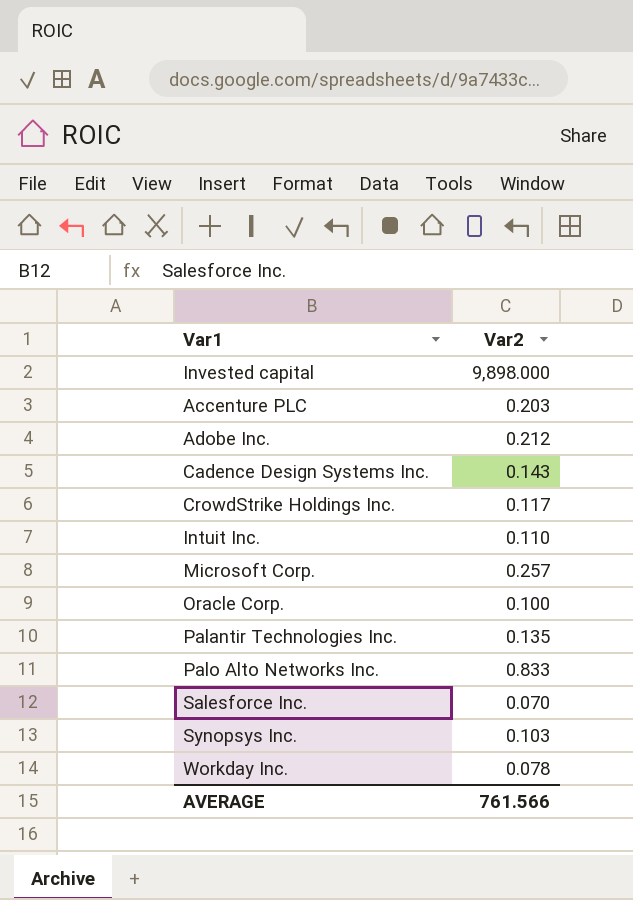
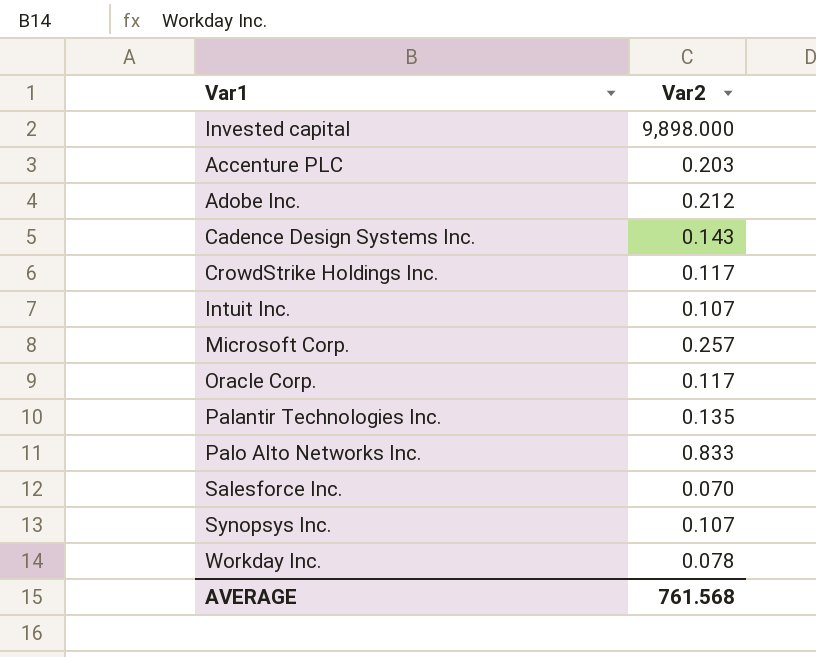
Intuit Inc. | Var2: 0.110 -> 0.107
Oracle Corp. | Var2: 0.100 -> 0.117
Synopsys Inc. | Var2: 0.103 -> 0.107
AVERAGE | Var2: 761.566 -> 761.568

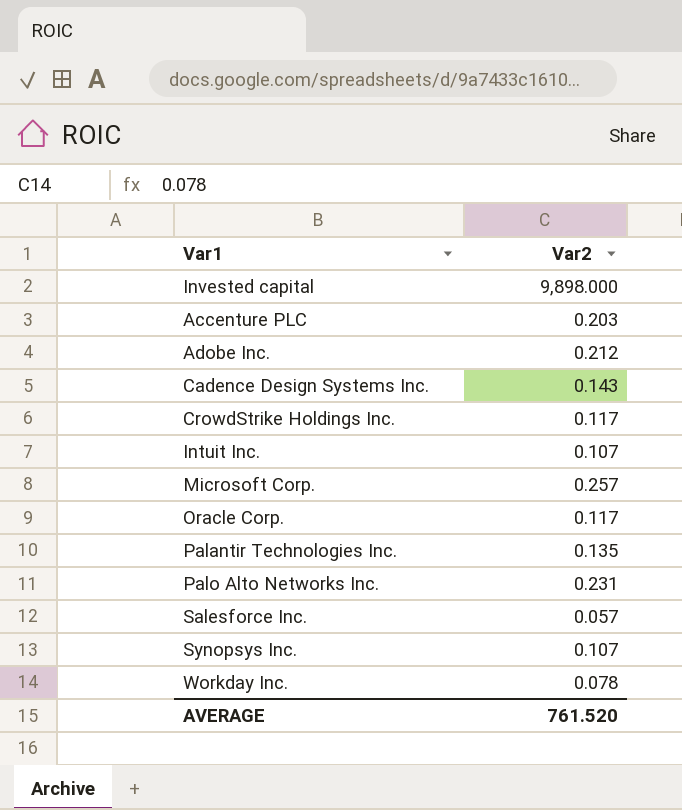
Palo Alto Networks Inc. | Var2: 0.833 -> 0.231
Salesforce Inc. | Var2: 0.070 -> 0.057
AVERAGE | Var2: 761.568 -> 761.520

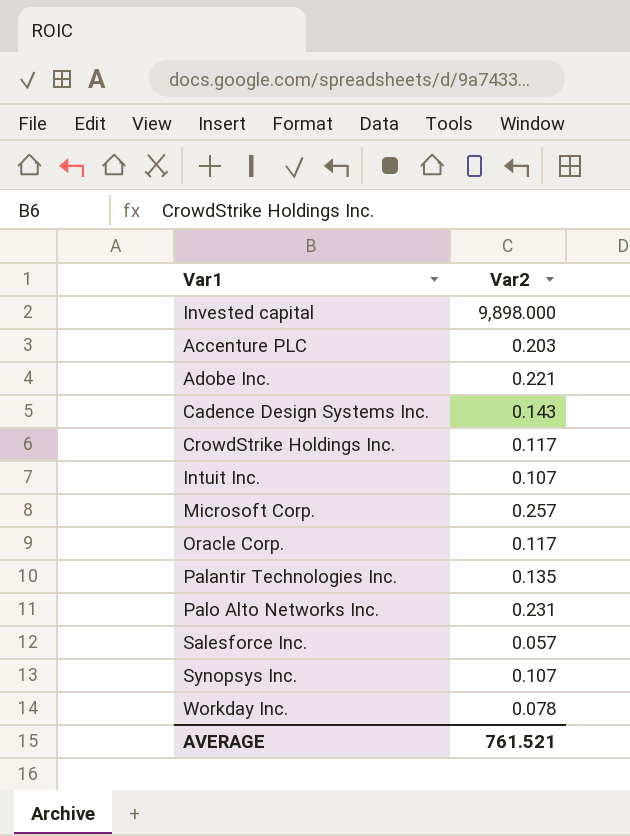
Adobe Inc. | Var2: 0.212 -> 0.221
AVERAGE | Var2: 761.520 -> 761.521

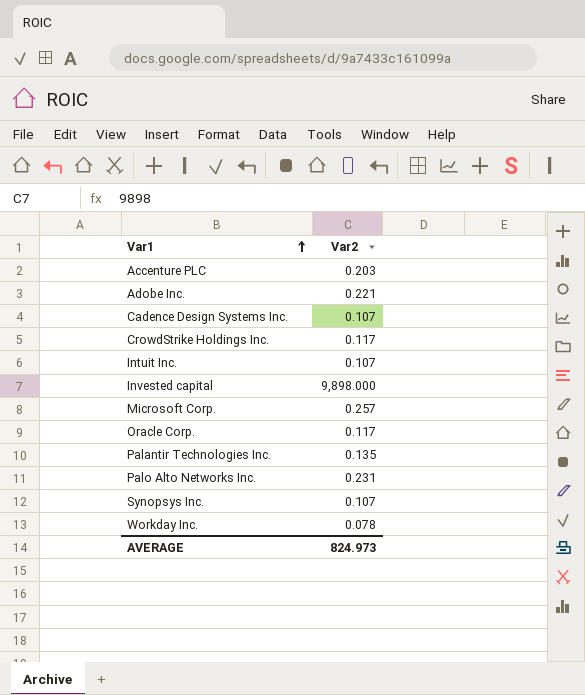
row order: none -> Var1 ascending
row Salesforce Inc.: 0.057 -> none
Cadence Design Systems Inc. | Var2: 0.143 -> 0.107
AVERAGE | Var2: 761.521 -> 824.973

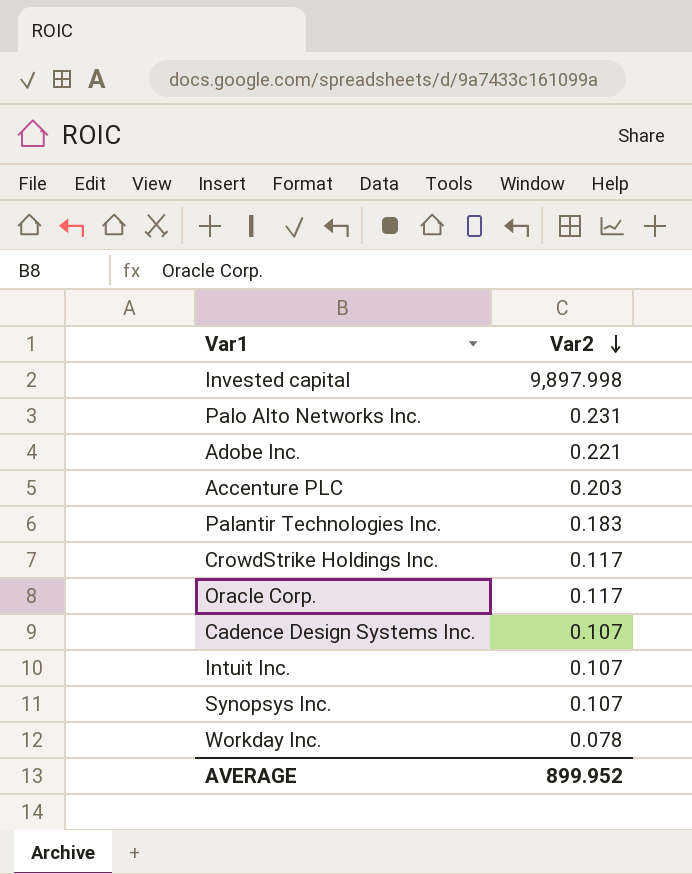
row order: Var1 ascending -> Var2 descending
row Microsoft Corp.: 0.257 -> none
Invested capital | Var2: 9,898.000 -> 9,897.998
Palantir Technologies Inc. | Var2: 0.135 -> 0.183
AVERAGE | Var2: 824.973 -> 899.952

